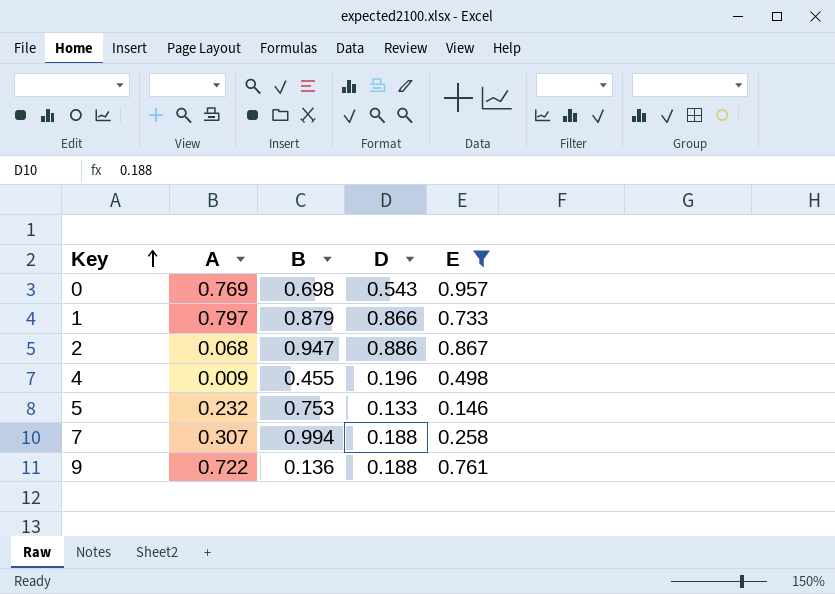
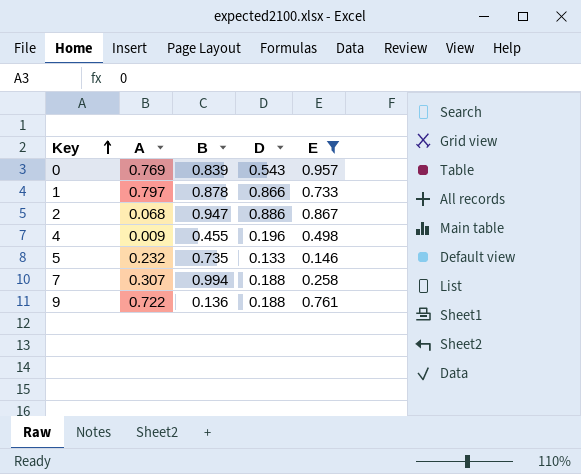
0 | B: 0.698 -> 0.839
1 | B: 0.879 -> 0.878
5 | B: 0.753 -> 0.735

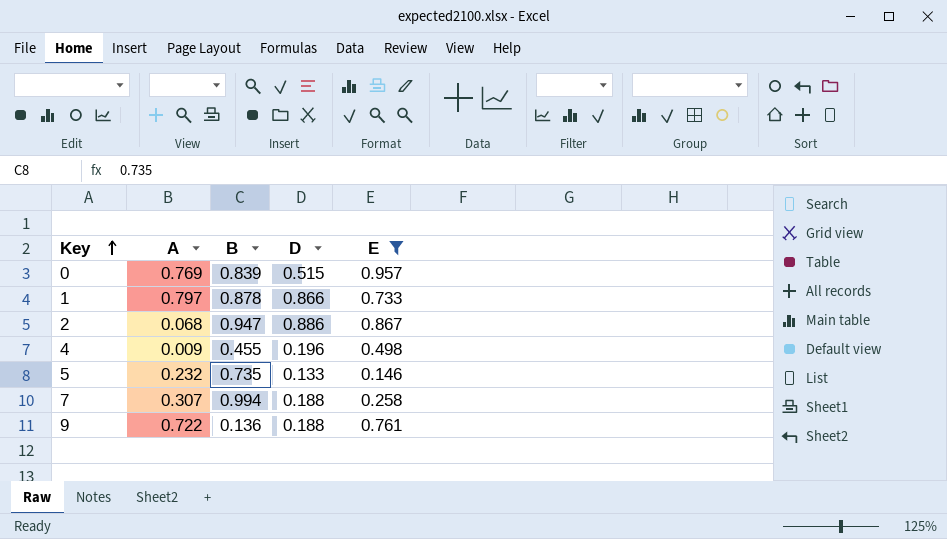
0 | D: 0.543 -> 0.515

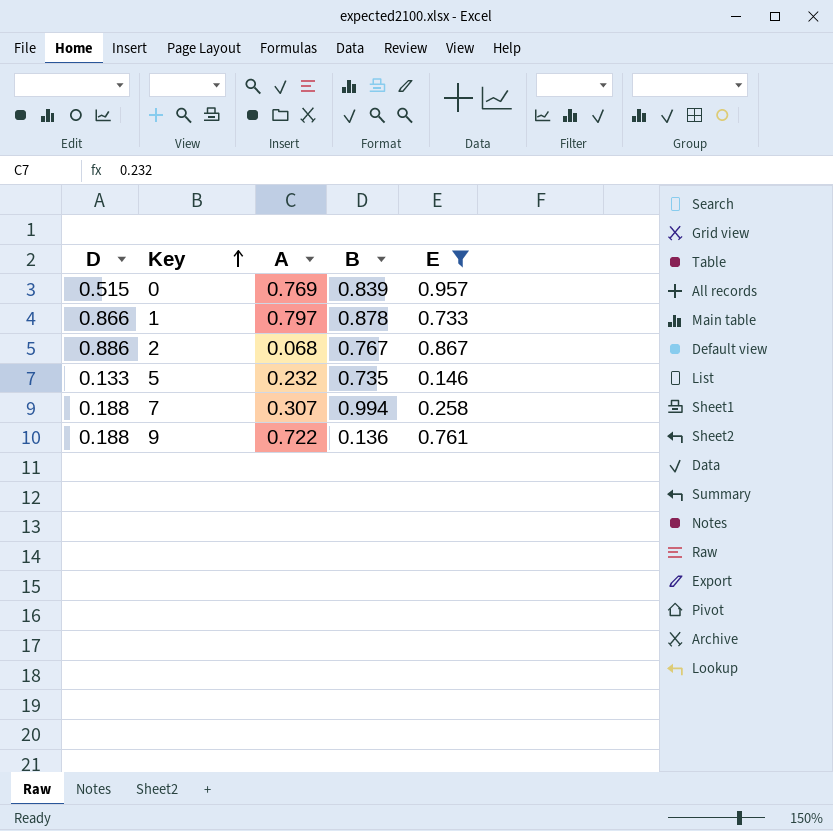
column D | position: 4 -> 1
row 4: 0.009 | 0.455 | 0.196 | 0.498 -> none
2 | B: 0.947 -> 0.767

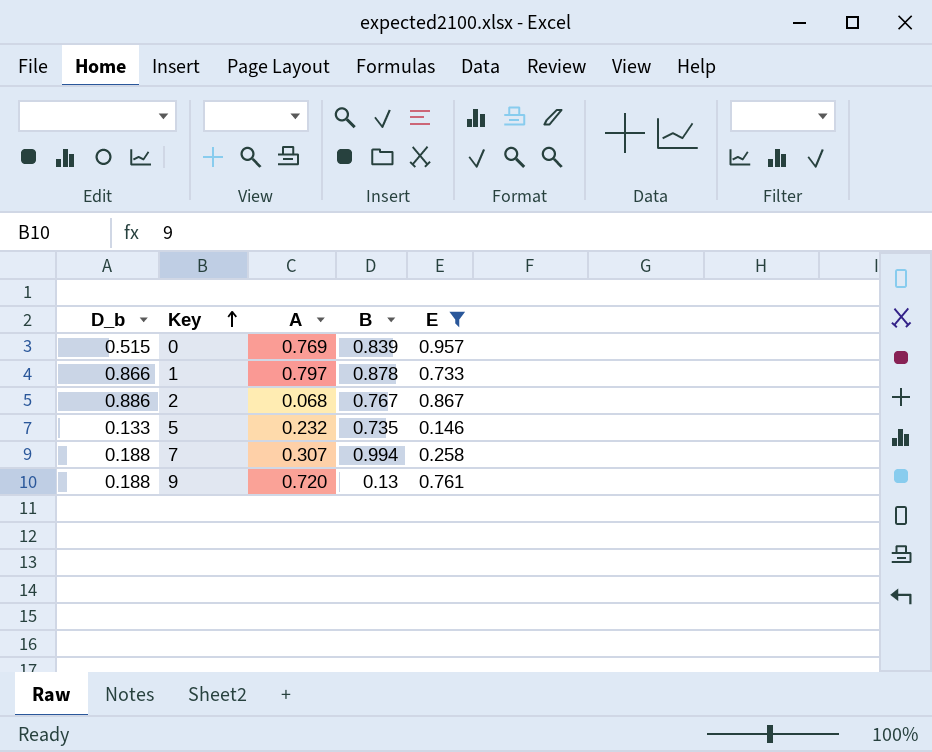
column name: D -> D_b
9 | A: 0.722 -> 0.720
9 | B: 0.136 -> 0.13

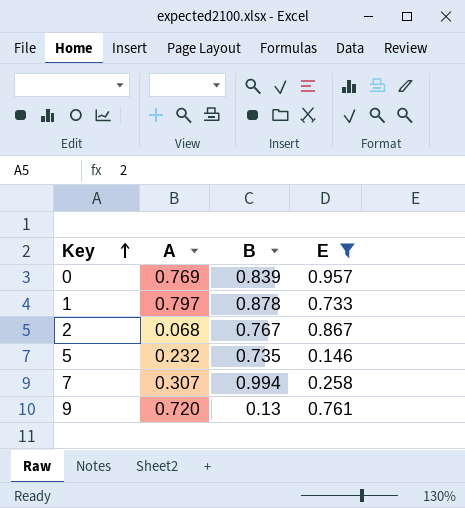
column D_b | position: 1 -> none

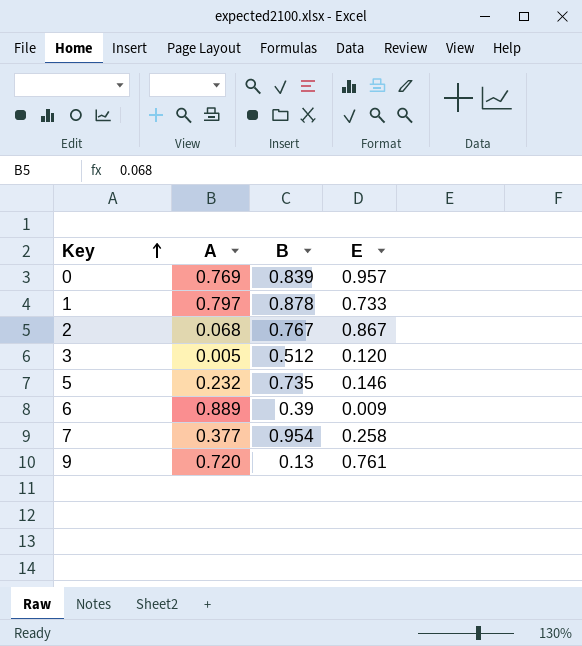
filter: E >= 0.146 -> none
7 | A: 0.307 -> 0.377
7 | B: 0.994 -> 0.954

